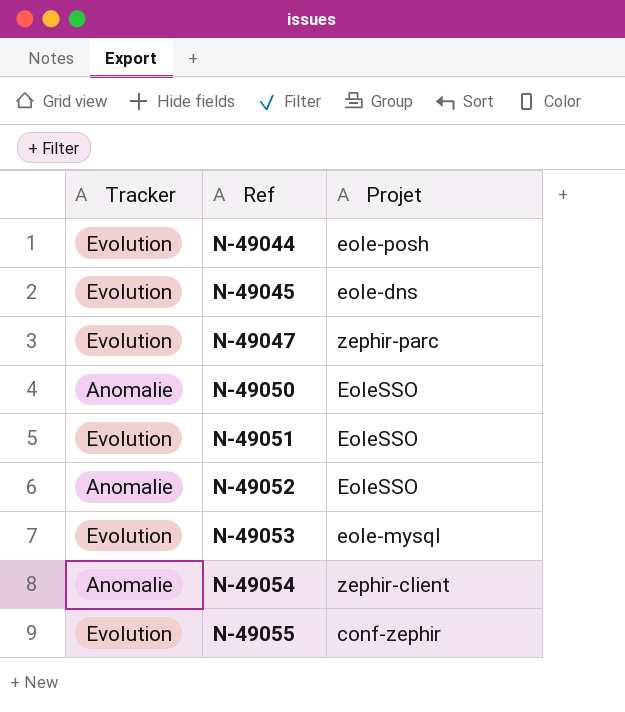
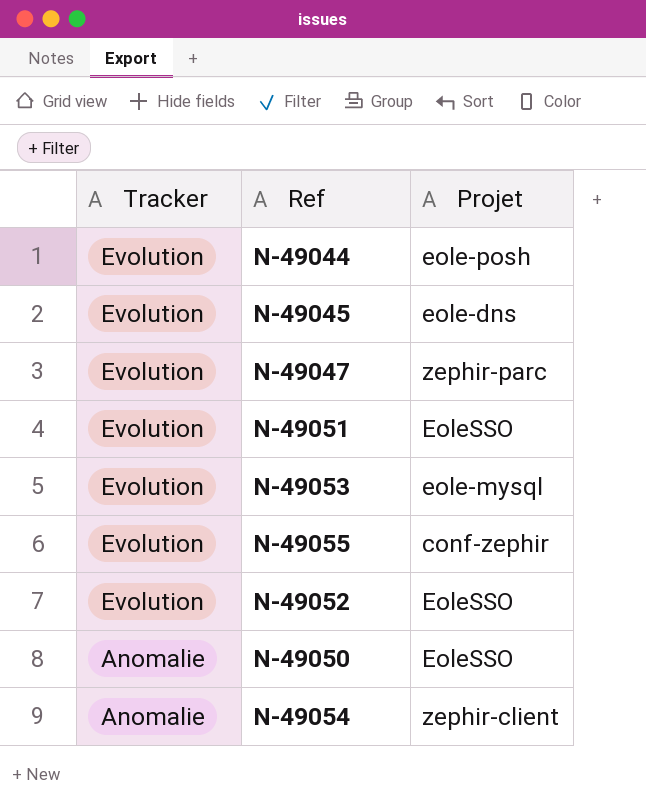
row order: Ref ascending -> Tracker descending
N-49052 | Tracker: Anomalie -> Evolution

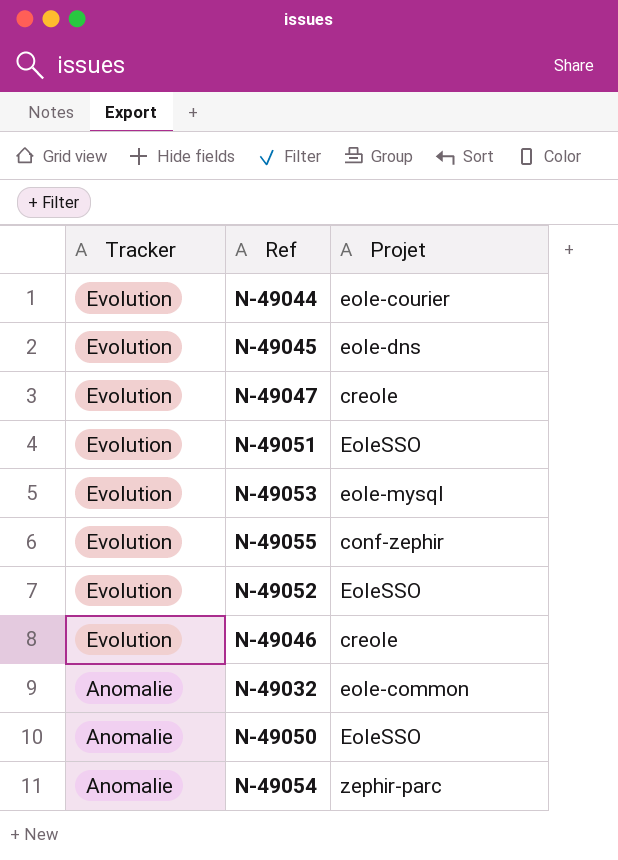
N-49044 | Projet: eole-posh -> eole-courier
N-49047 | Projet: zephir-parc -> creole
row N-49046: none -> Evolution | creole
row N-49032: none -> Anomalie | eole-common
N-49054 | Projet: zephir-client -> zephir-parc

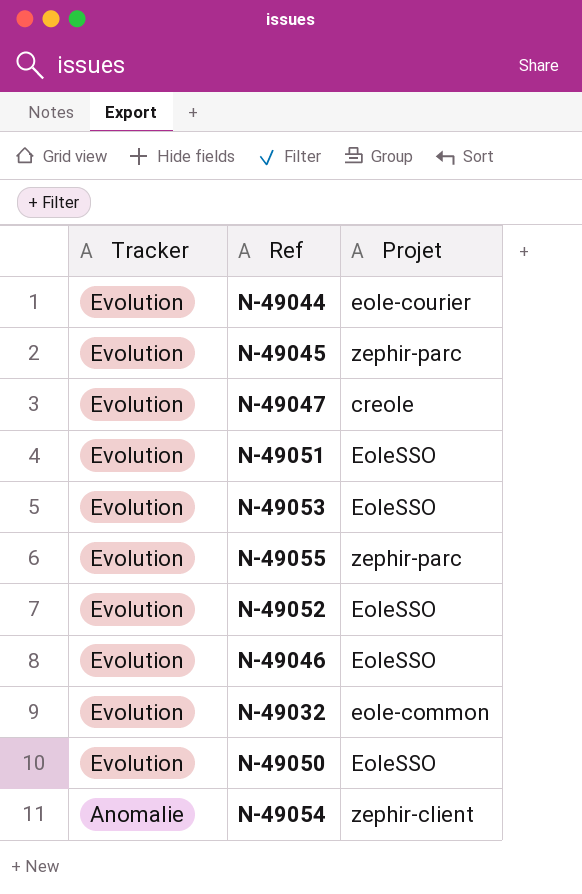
N-49045 | Projet: eole-dns -> zephir-parc
N-49053 | Projet: eole-mysql -> EoleSSO
N-49055 | Projet: conf-zephir -> zephir-parc
N-49046 | Projet: creole -> EoleSSO
N-49032 | Tracker: Anomalie -> Evolution
N-49050 | Tracker: Anomalie -> Evolution
N-49054 | Projet: zephir-parc -> zephir-client

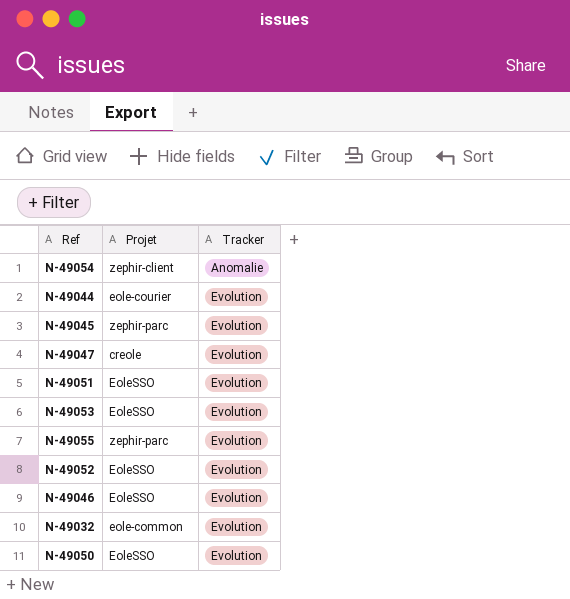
row order: Tracker descending -> Tracker ascending
column Tracker | position: 1 -> 3

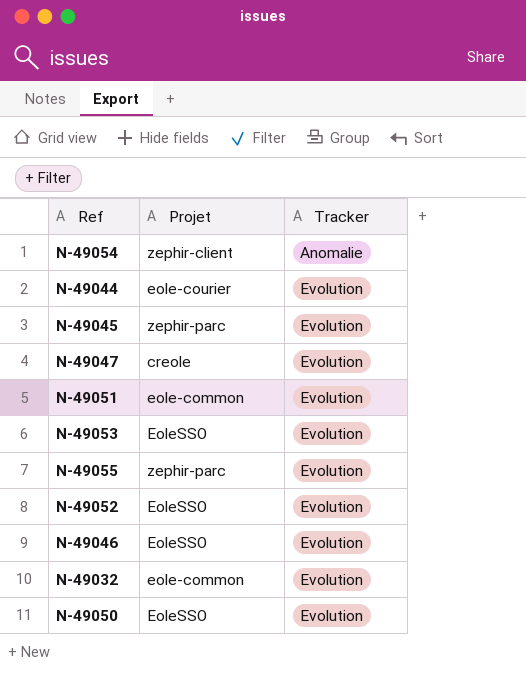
N-49051 | Projet: EoleSSO -> eole-common

